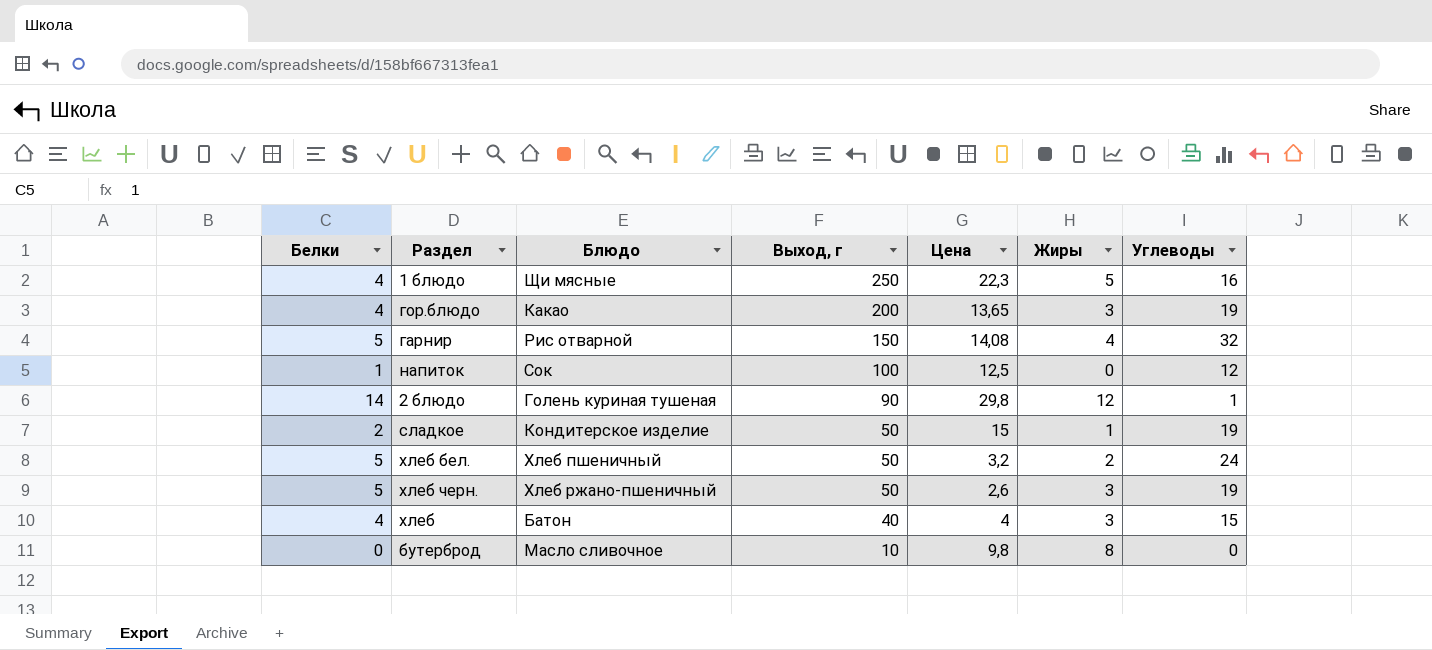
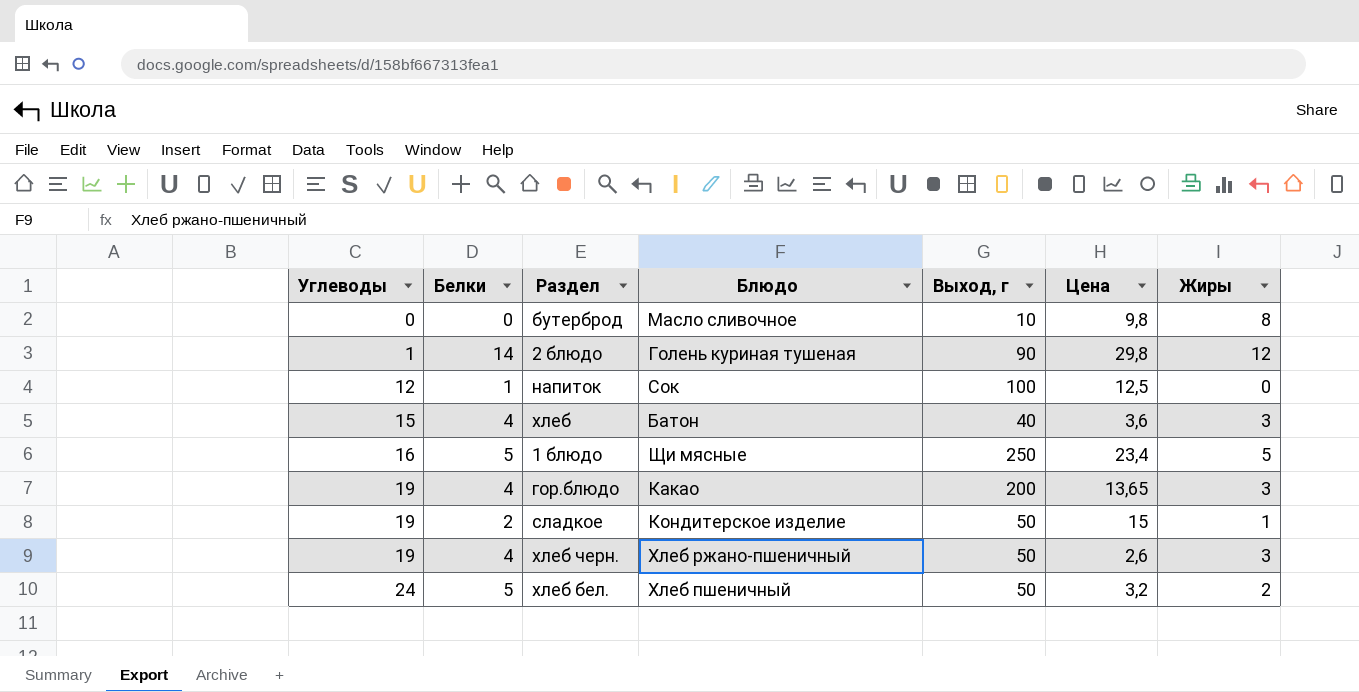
row order: Выход, г descending -> Углеводы ascending
column Углеводы | position: 7 -> 1
row гарнир: 5 | Рис отварной | 150 | 14,08 | 4 | 32 -> none
хлеб | Цена: 4 -> 3,6
1 блюдо | Белки: 4 -> 5
1 блюдо | Цена: 22,3 -> 23,4
хлеб черн. | Белки: 5 -> 4

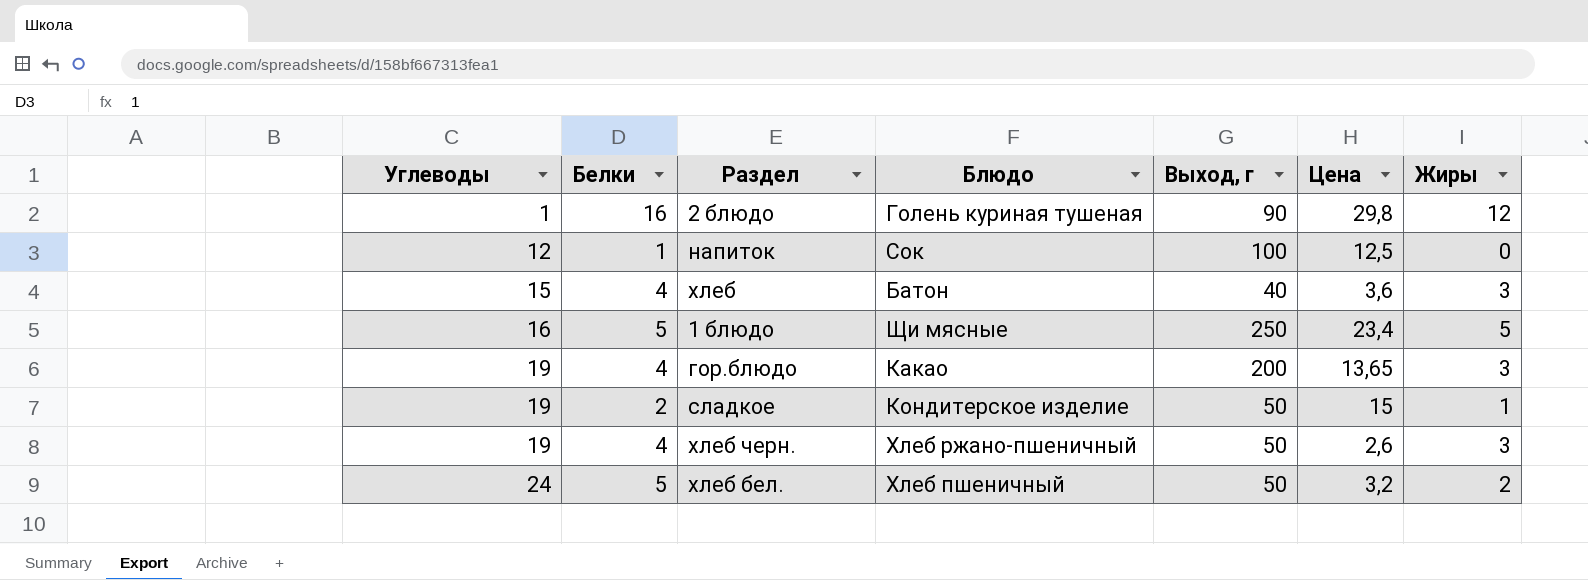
row бутерброд: 0 | 0 | Масло сливочное | 10 | 9,8 | 8 -> none
2 блюдо | Белки: 14 -> 16

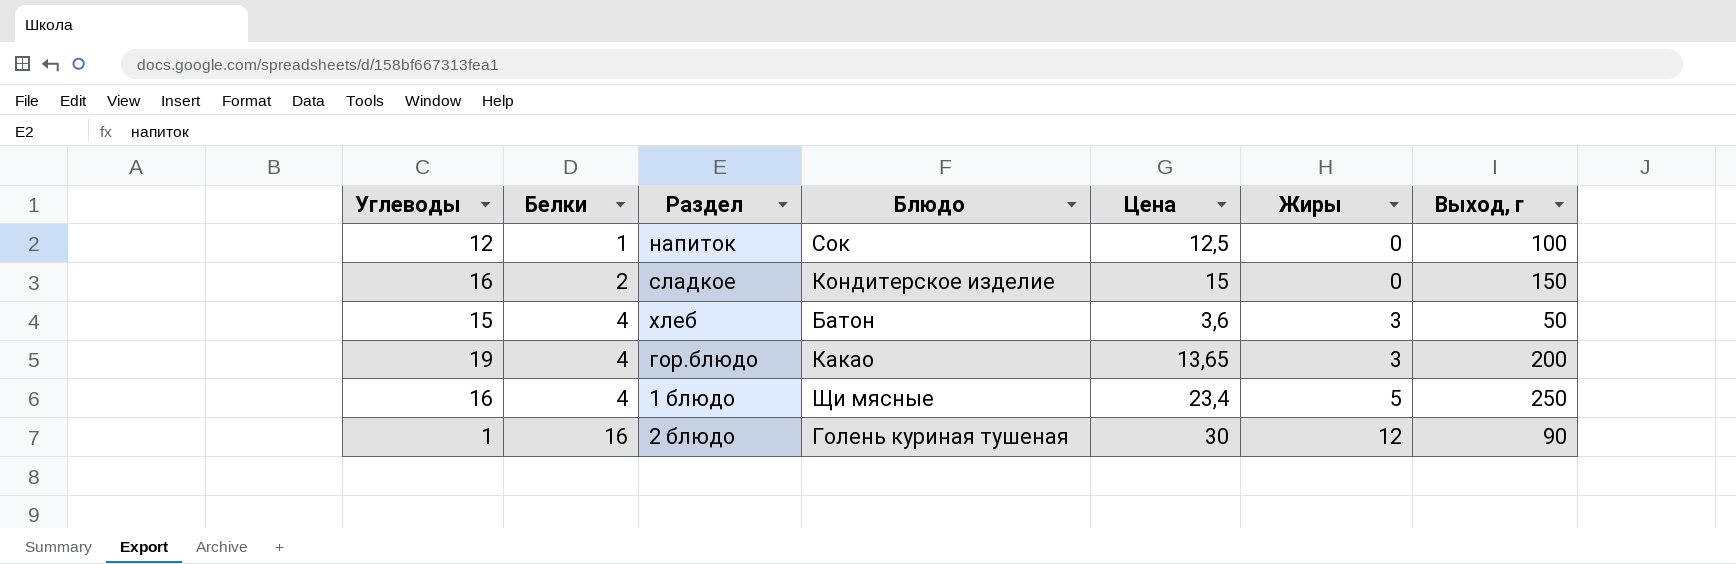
row order: Углеводы ascending -> Белки ascending
column Выход, г | position: 5 -> 7
row хлеб черн.: 19 | 4 | Хлеб ржано-пшеничный | 50 | 2,6 | 3 -> none
row хлеб бел.: 24 | 5 | Хлеб пшеничный | 50 | 3,2 | 2 -> none
сладкое | Углеводы: 19 -> 16
сладкое | Жиры: 1 -> 0
сладкое | Выход, г: 50 -> 150
хлеб | Выход, г: 40 -> 50
1 блюдо | Белки: 5 -> 4
2 блюдо | Цена: 29,8 -> 30

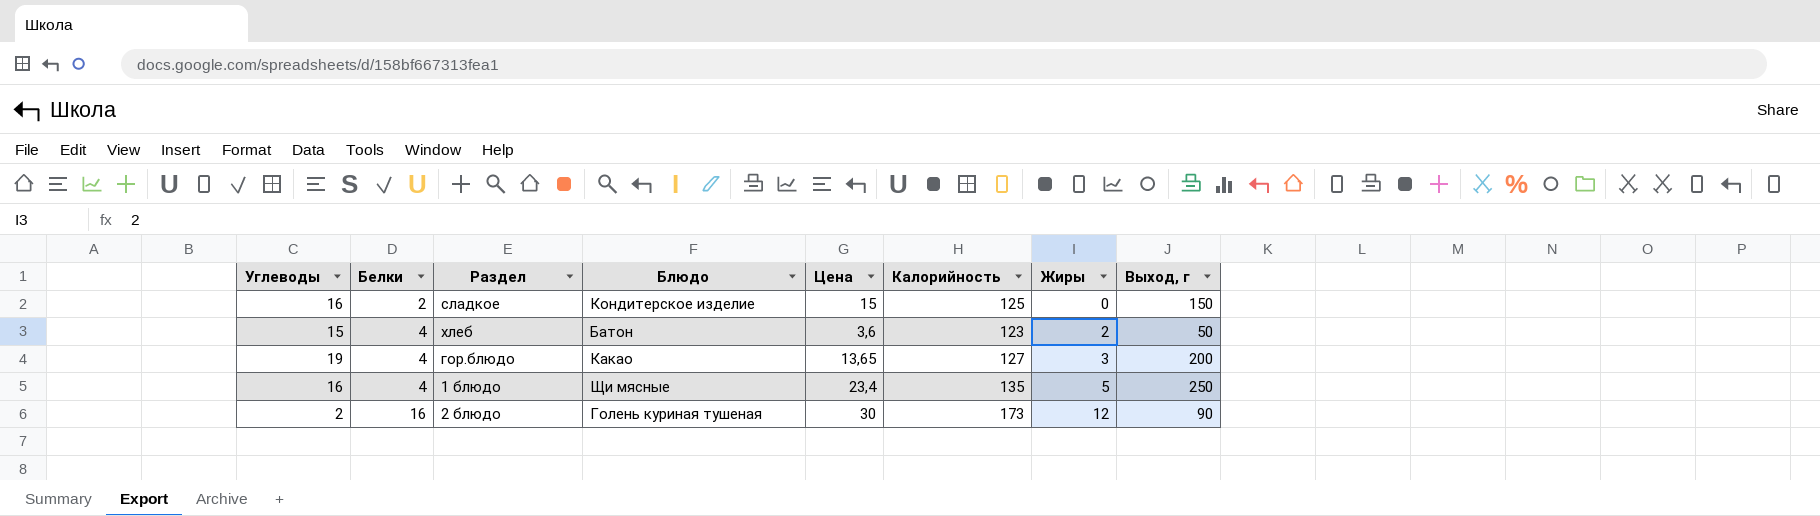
column Калорийность | position: none -> 6
row напиток: 12 | 1 | Сок | 12,5 | 0 | 100 -> none
хлеб | Жиры: 3 -> 2
2 блюдо | Углеводы: 1 -> 2

